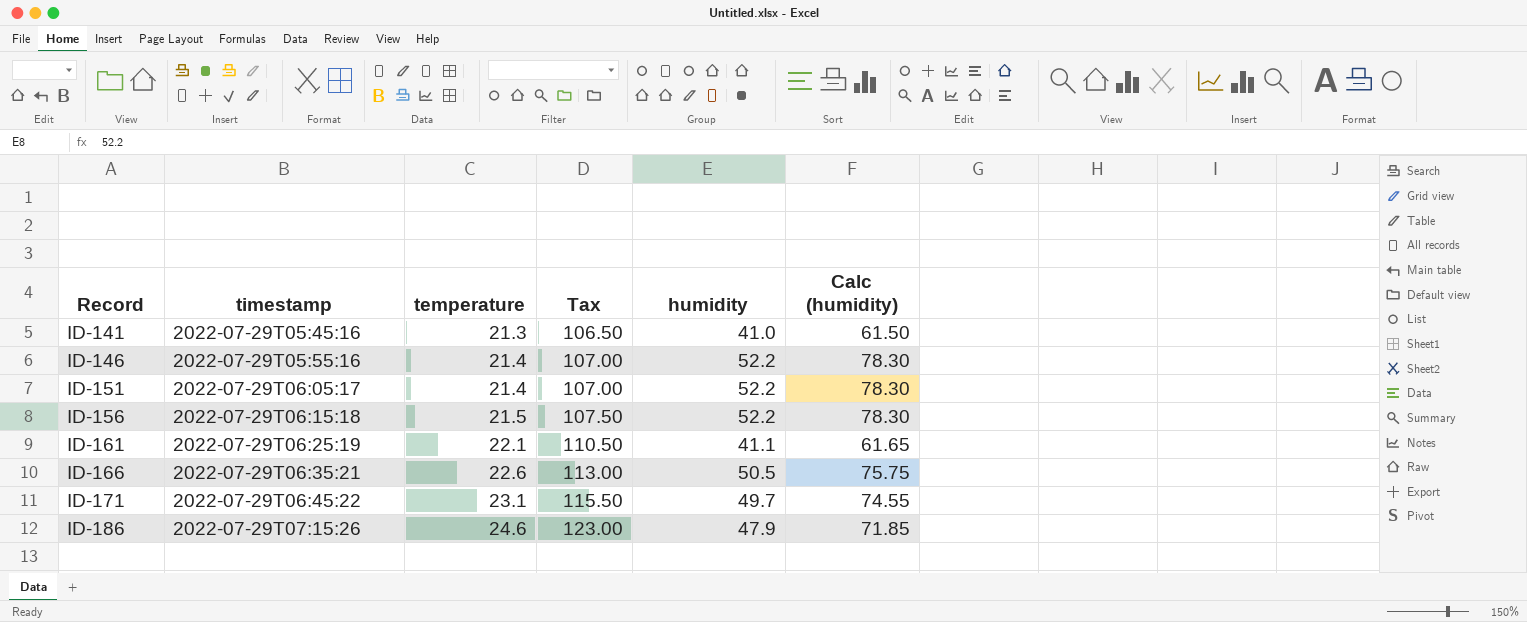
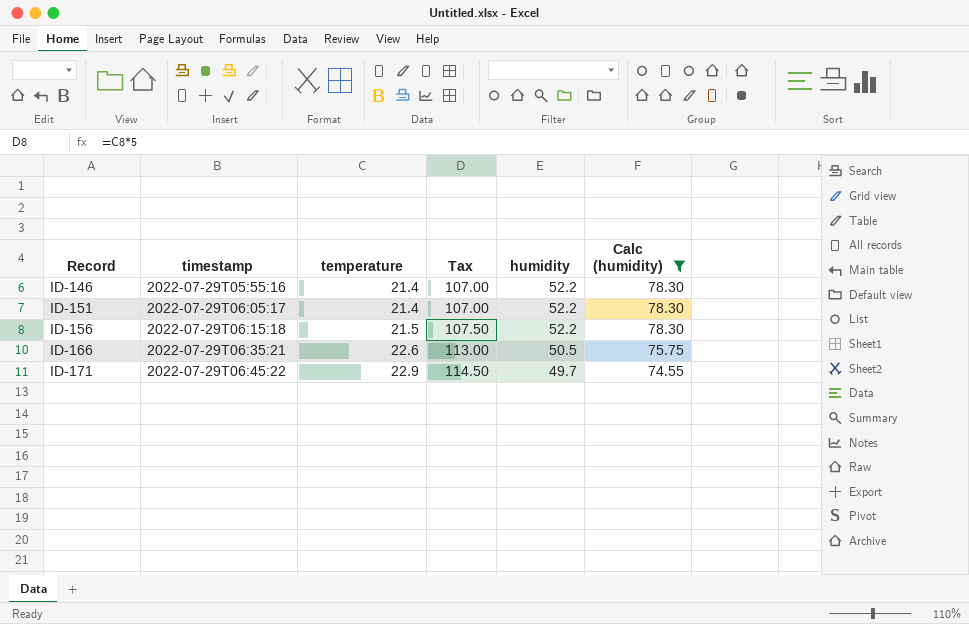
filter: none -> Calc (humidity) >= 74.55
ID-171 | temperature: 23.1 -> 22.9
ID-171 | Tax: 115.50 -> 114.50

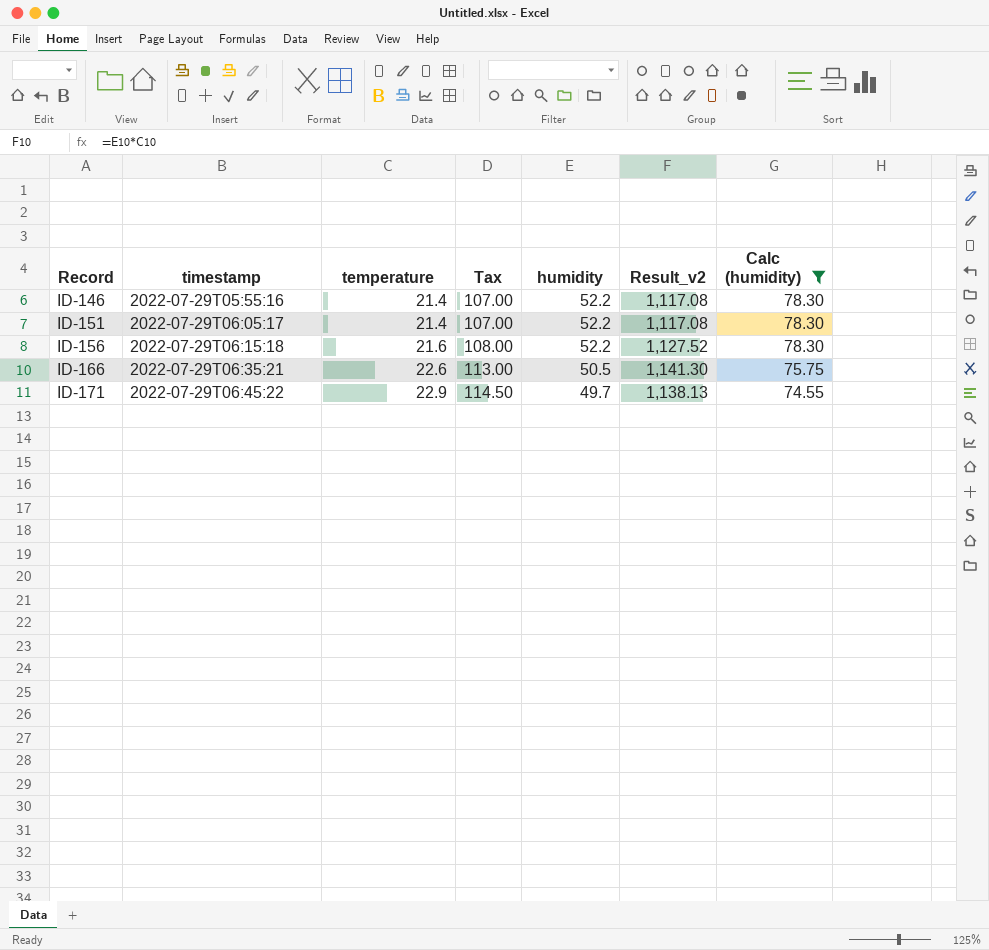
column Result_v2 | formula: none -> [temperature] * [humidity]
ID-156 | temperature: 21.5 -> 21.6
ID-156 | Tax: 107.50 -> 108.00

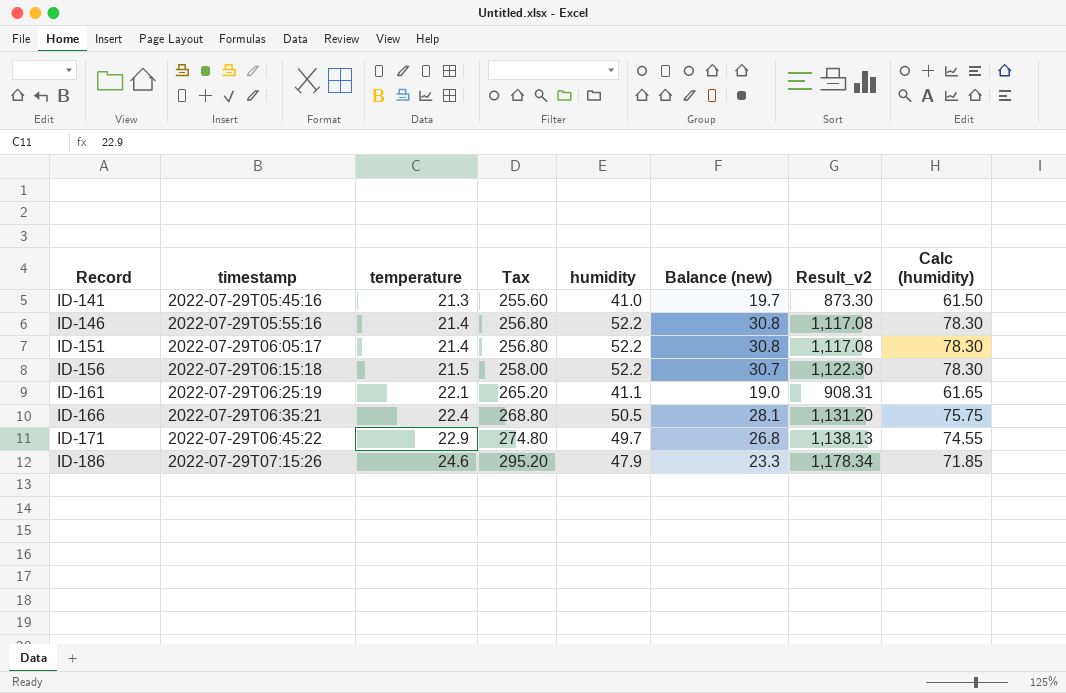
filter: Calc (humidity) >= 74.55 -> none
column Tax | formula: [temperature] * 5 -> [temperature] * 12
column Balance (new) | formula: none -> [humidity] - [temperature]
ID-156 | temperature: 21.6 -> 21.5
ID-156 | Result_v2: 1,127.52 -> 1,122.30
ID-166 | temperature: 22.6 -> 22.4
ID-166 | Result_v2: 1,141.30 -> 1,131.20

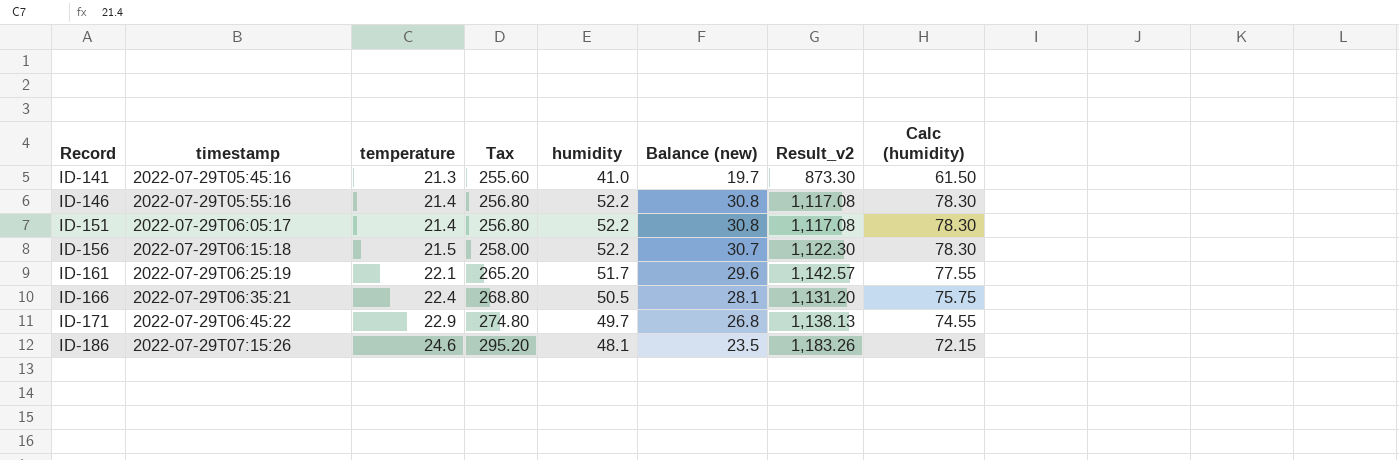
ID-161 | humidity: 41.1 -> 51.7
ID-161 | Balance (new): 19.0 -> 29.6
ID-161 | Result_v2: 908.31 -> 1,142.57
ID-161 | Calc (humidity): 61.65 -> 77.55
ID-186 | humidity: 47.9 -> 48.1
ID-186 | Balance (new): 23.3 -> 23.5
ID-186 | Result_v2: 1,178.34 -> 1,183.26
ID-186 | Calc (humidity): 71.85 -> 72.15

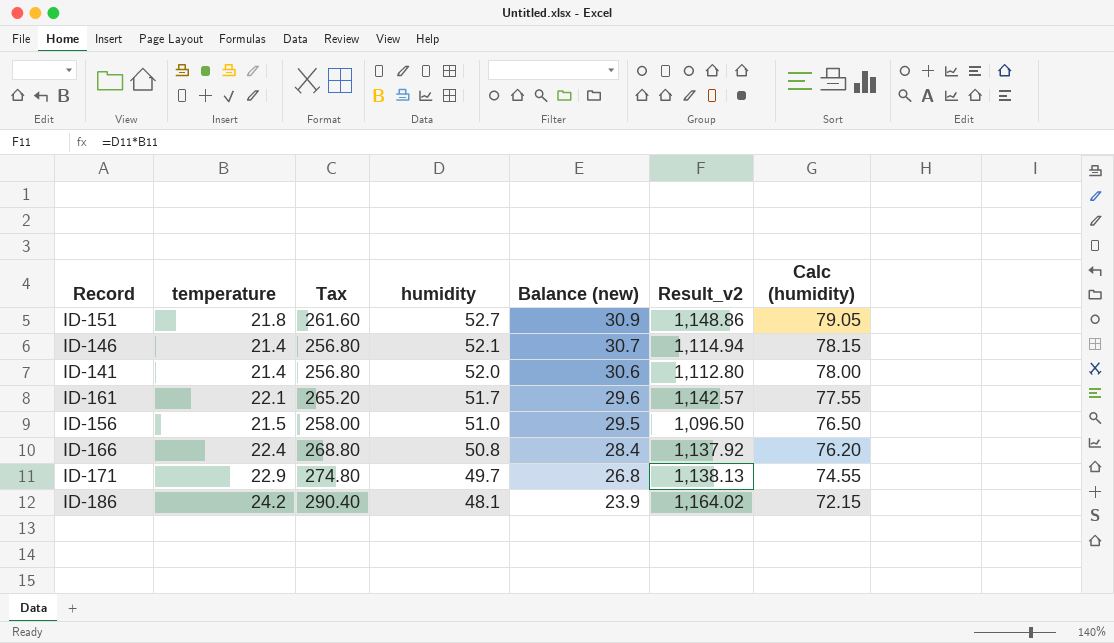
row order: Record ascending -> humidity descending
column timestamp | position: 2 -> none
ID-151 | temperature: 21.4 -> 21.8
ID-151 | Tax: 256.80 -> 261.60
ID-151 | humidity: 52.2 -> 52.7
ID-151 | Balance (new): 30.8 -> 30.9
ID-151 | Result_v2: 1,117.08 -> 1,148.86
ID-151 | Calc (humidity): 78.30 -> 79.05
ID-146 | humidity: 52.2 -> 52.1
ID-146 | Balance (new): 30.8 -> 30.7
ID-146 | Result_v2: 1,117.08 -> 1,114.94
ID-146 | Calc (humidity): 78.30 -> 78.15
ID-141 | temperature: 21.3 -> 21.4
ID-141 | Tax: 255.60 -> 256.80
ID-141 | humidity: 41.0 -> 52.0
ID-141 | Balance (new): 19.7 -> 30.6
ID-141 | Result_v2: 873.30 -> 1,112.80
ID-141 | Calc (humidity): 61.50 -> 78.00
ID-156 | humidity: 52.2 -> 51.0
ID-156 | Balance (new): 30.7 -> 29.5
ID-156 | Result_v2: 1,122.30 -> 1,096.50
ID-156 | Calc (humidity): 78.30 -> 76.50
ID-166 | humidity: 50.5 -> 50.8
ID-166 | Balance (new): 28.1 -> 28.4
ID-166 | Result_v2: 1,131.20 -> 1,137.92
ID-166 | Calc (humidity): 75.75 -> 76.20
ID-186 | temperature: 24.6 -> 24.2
ID-186 | Tax: 295.20 -> 290.40
ID-186 | Balance (new): 23.5 -> 23.9
ID-186 | Result_v2: 1,183.26 -> 1,164.02

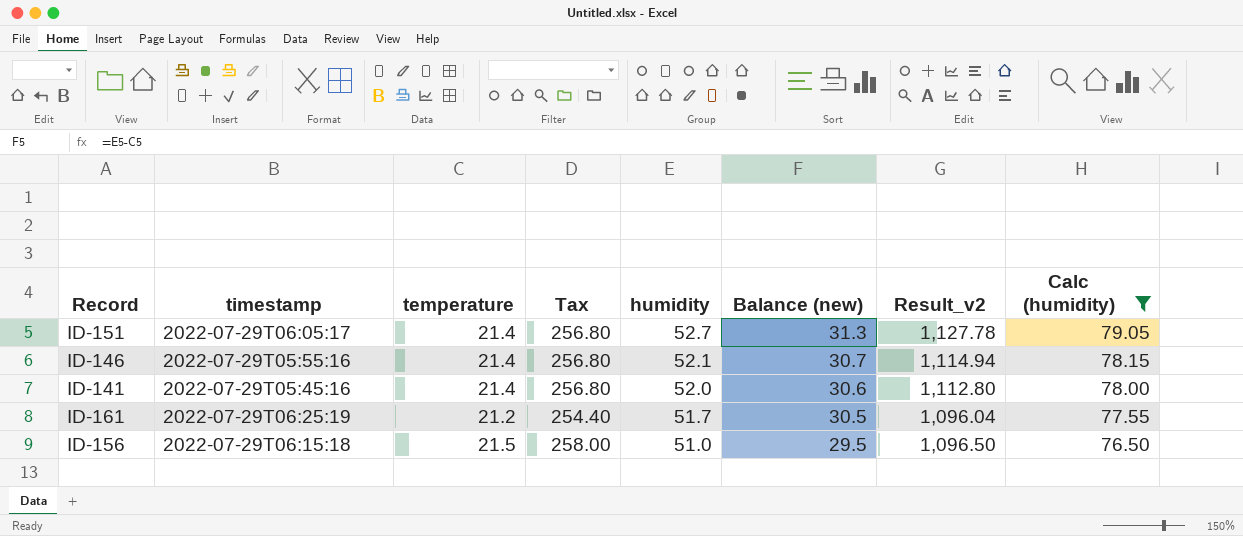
filter: none -> Calc (humidity) >= 76.50
column timestamp | position: none -> 2
ID-151 | temperature: 21.8 -> 21.4
ID-151 | Tax: 261.60 -> 256.80
ID-151 | Balance (new): 30.9 -> 31.3
ID-151 | Result_v2: 1,148.86 -> 1,127.78
ID-161 | temperature: 22.1 -> 21.2
ID-161 | Tax: 265.20 -> 254.40
ID-161 | Balance (new): 29.6 -> 30.5
ID-161 | Result_v2: 1,142.57 -> 1,096.04

